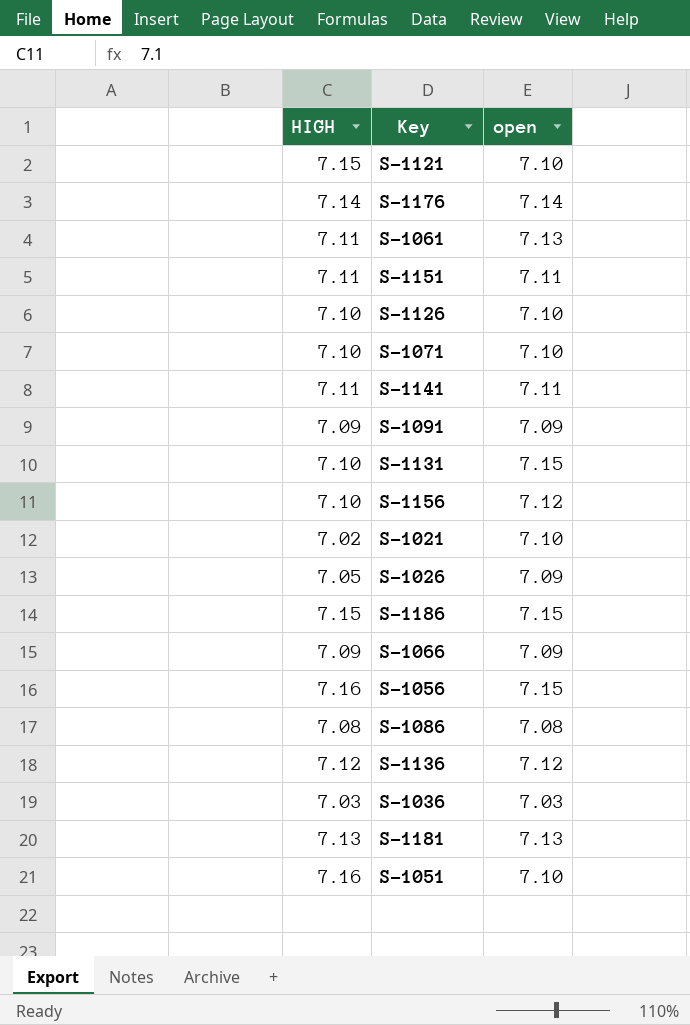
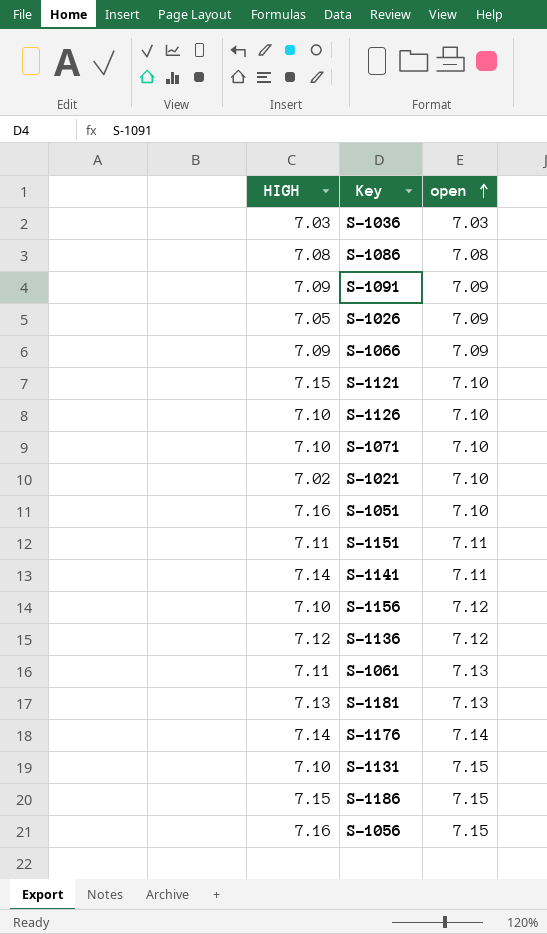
row order: none -> open ascending
S-1141 | HIGH: 7.11 -> 7.14

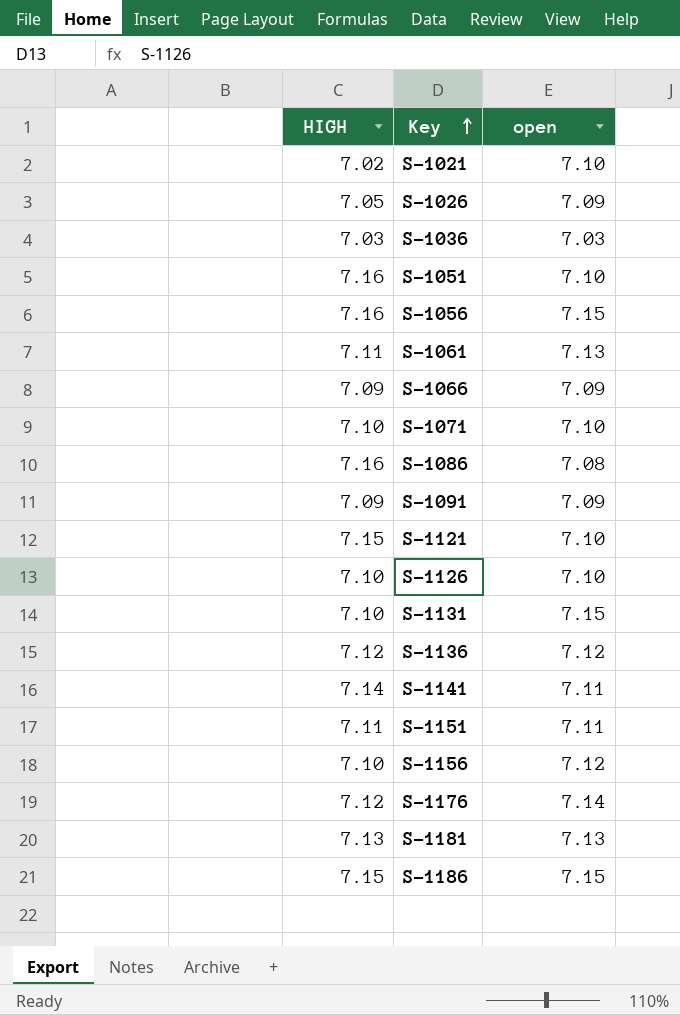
row order: open ascending -> Key ascending
S-1086 | HIGH: 7.08 -> 7.16
S-1176 | HIGH: 7.14 -> 7.12

